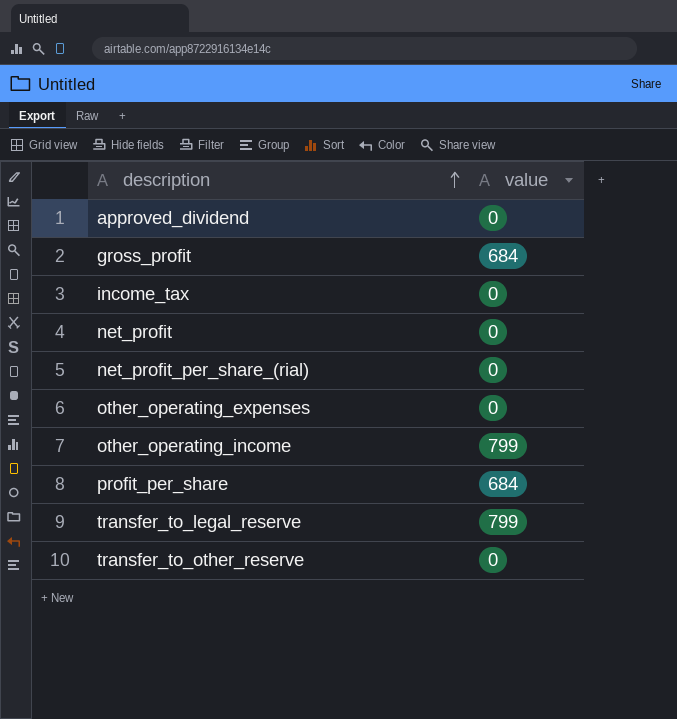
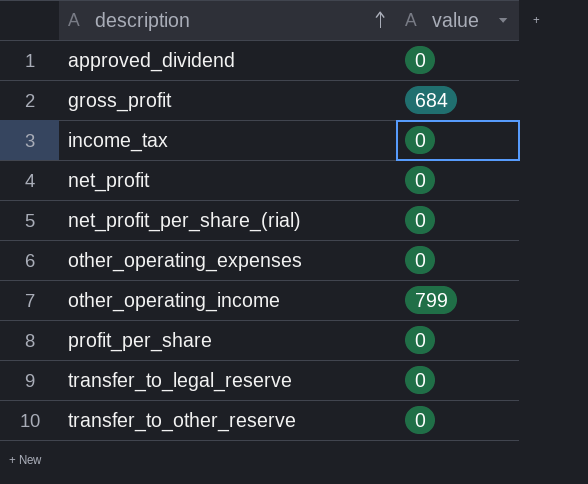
profit_per_share | value: 684 -> 0
transfer_to_legal_reserve | value: 799 -> 0

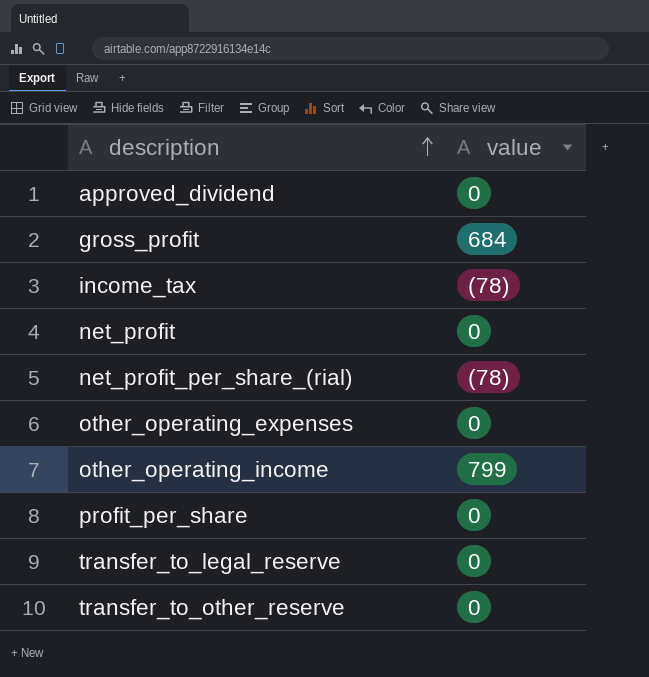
income_tax | value: 0 -> (78)
net_profit_per_share_(rial) | value: 0 -> (78)

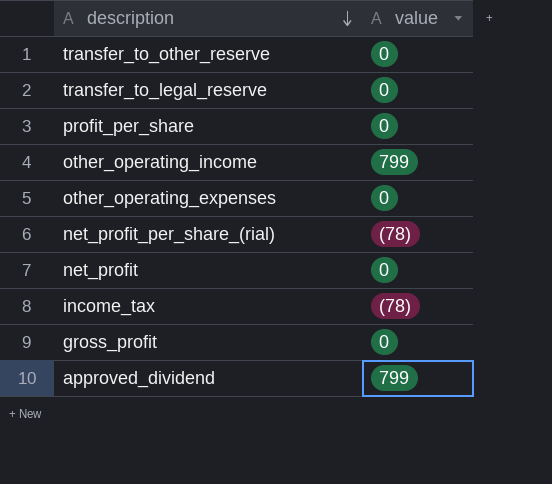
row order: description ascending -> description descending
gross_profit | value: 684 -> 0
approved_dividend | value: 0 -> 799

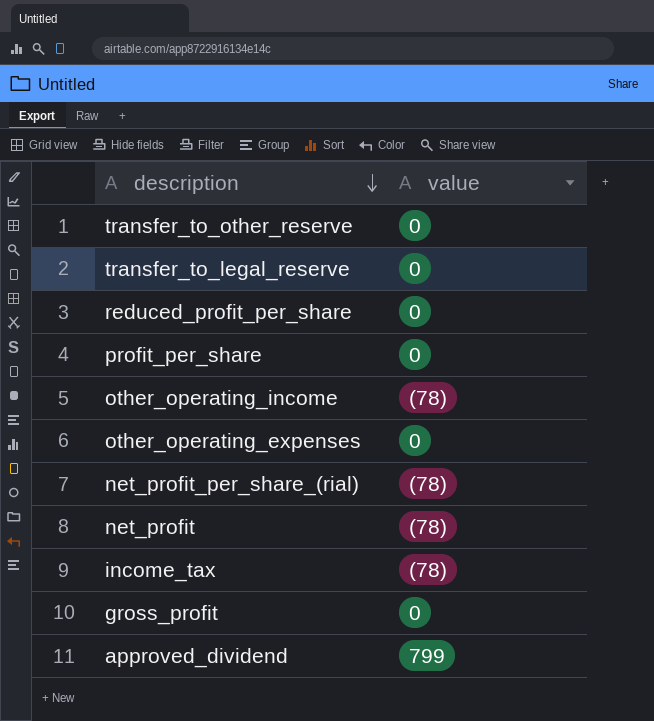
row reduced_profit_per_share: none -> 0
other_operating_income | value: 799 -> (78)
net_profit | value: 0 -> (78)

